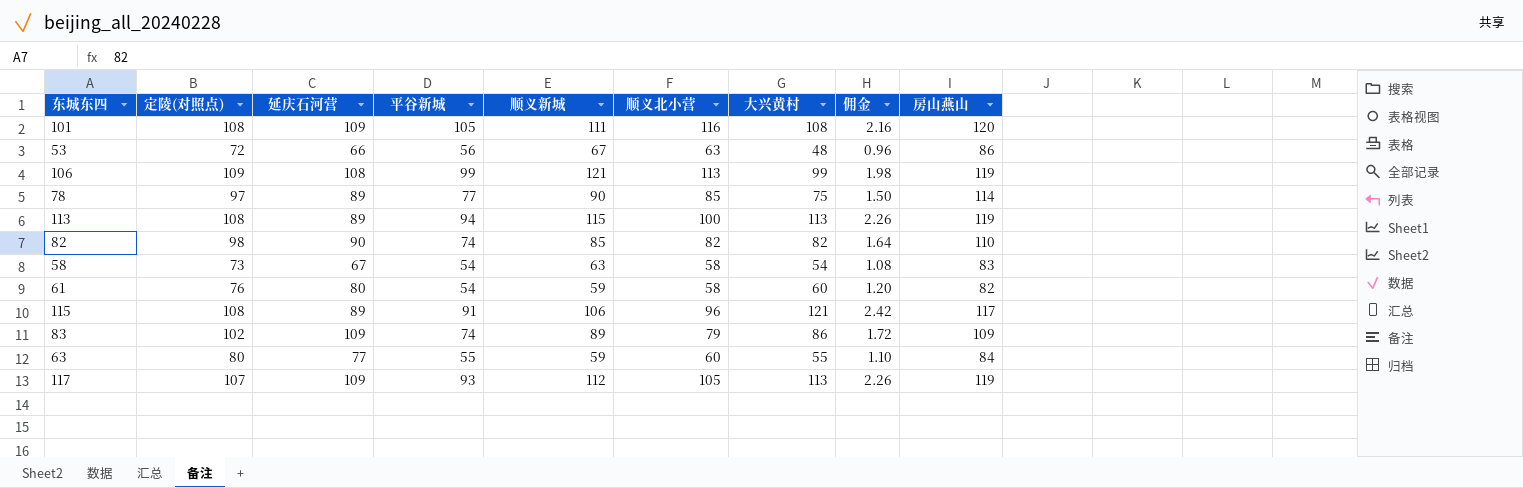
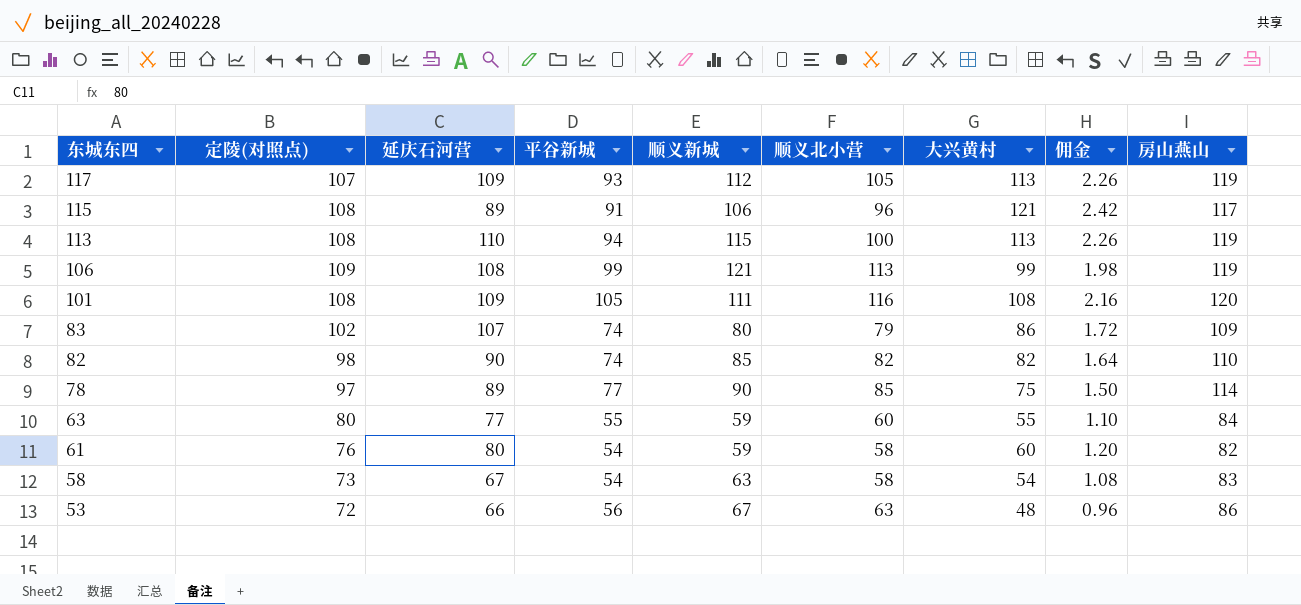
row order: none -> 东城东四 descending
113 | 延庆石河营: 89 -> 110
83 | 延庆石河营: 109 -> 107
83 | 顺义新城: 89 -> 80

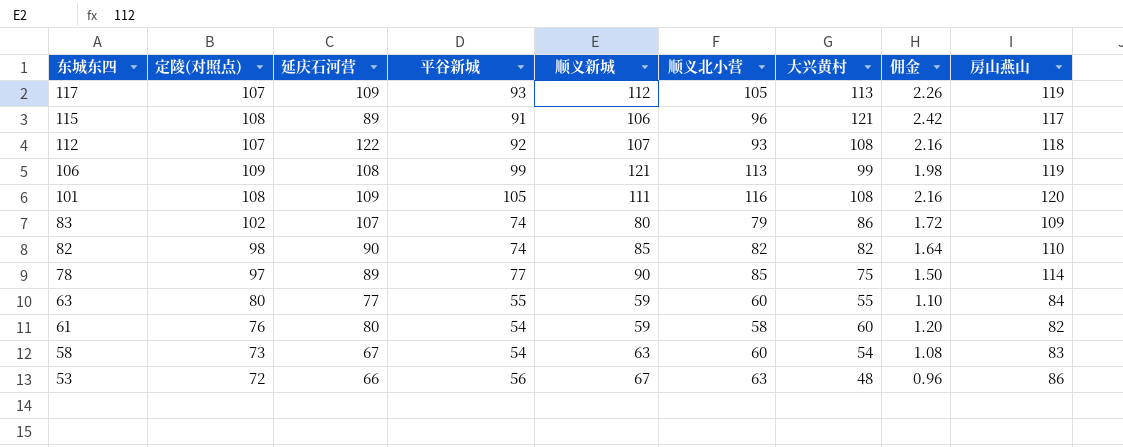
row 113: 108 | 110 | 94 | 115 | 100 | 113 | 2.26 | 119 -> none
row 112: none -> 107 | 122 | 92 | 107 | 93 | 108 | 2.16 | 118
58 | 顺义北小营: 58 -> 60

